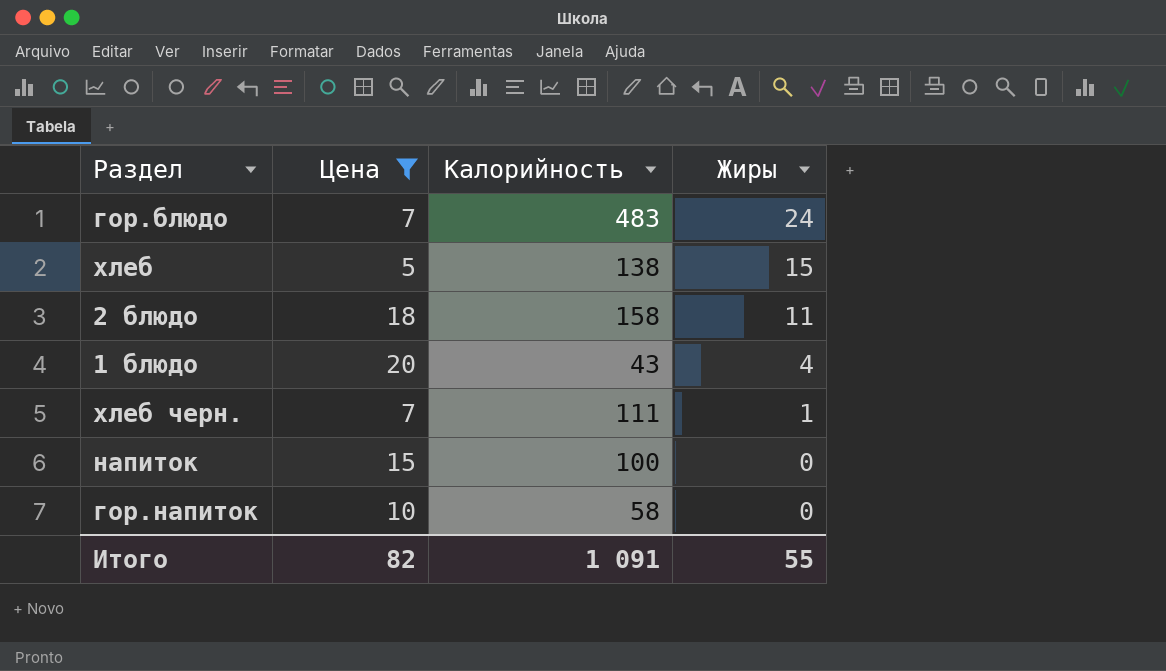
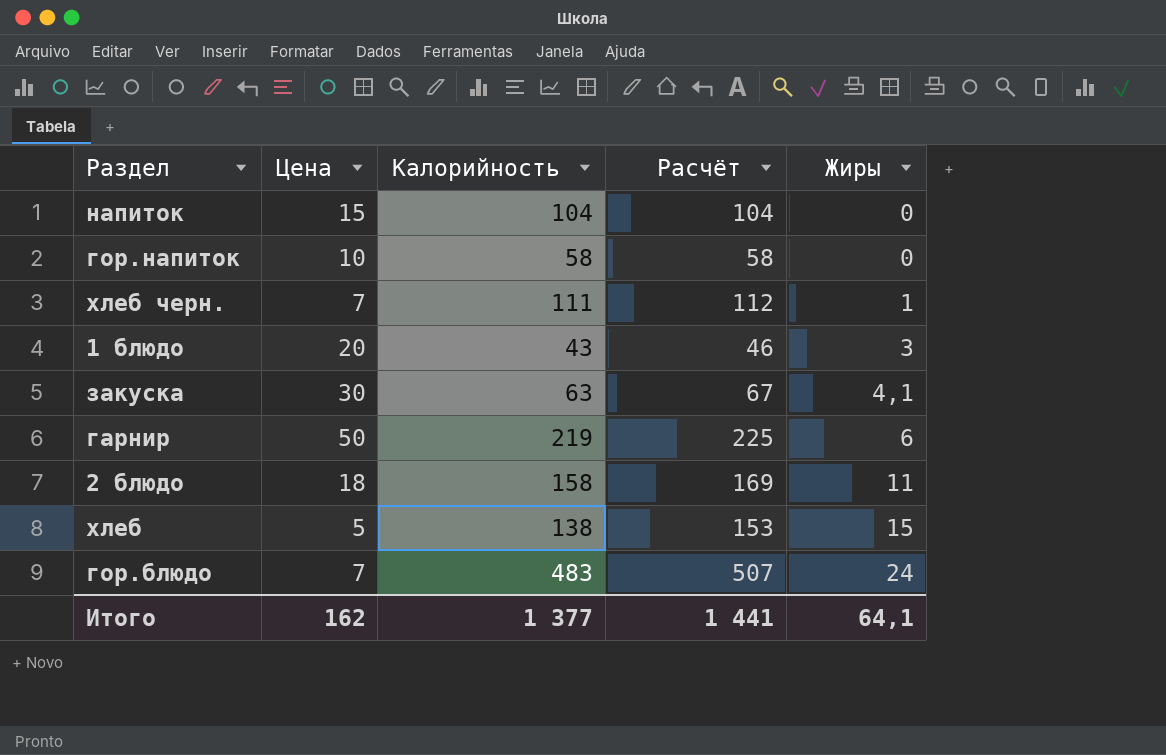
filter: Цена <= 20 -> none
row order: Жиры descending -> Жиры ascending
column Расчёт | formula: none -> [Калорийность] + [Жиры]
напиток | Калорийность: 100 -> 104
1 блюдо | Жиры: 4 -> 3
Итого | Цена: 82 -> 162
Итого | Калорийность: 1 091 -> 1 377
Итого | Жиры: 55 -> 64,1

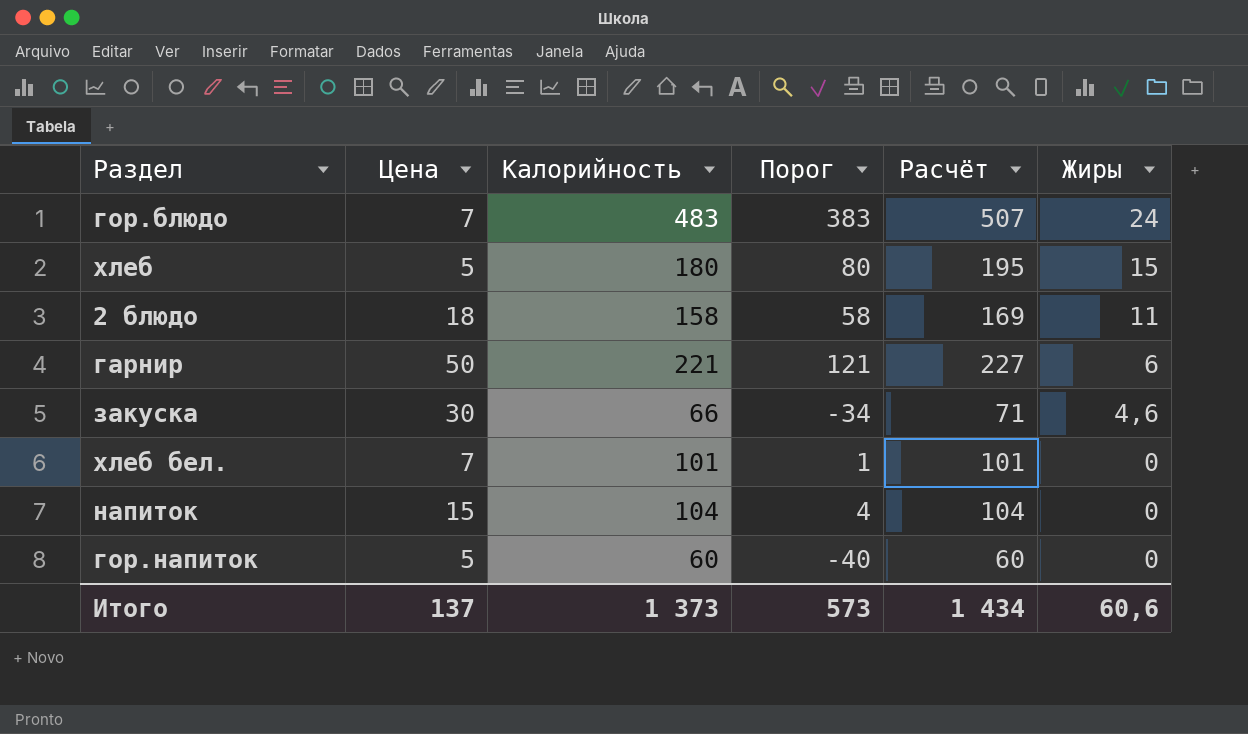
row order: Жиры ascending -> Жиры descending
column Порог | formula: none -> [Калорийность] - 100
row хлеб черн.: 7 | 111 | 112 | 1 -> none
row 1 блюдо: 20 | 43 | 46 | 3 -> none
хлеб | Калорийность: 138 -> 180
хлеб | Расчёт: 153 -> 195
гарнир | Калорийность: 219 -> 221
гарнир | Расчёт: 225 -> 227
закуска | Калорийность: 63 -> 66
закуска | Расчёт: 67 -> 71
закуска | Жиры: 4,1 -> 4,6
row хлеб бел.: none -> 7 | 101 | 1 | 101 | 0
гор.напиток | Цена: 10 -> 5
гор.напиток | Калорийность: 58 -> 60
гор.напиток | Расчёт: 58 -> 60
Итого | Цена: 162 -> 137
Итого | Калорийность: 1 377 -> 1 373
Итого | Расчёт: 1 441 -> 1 434
Итого | Жиры: 64,1 -> 60,6

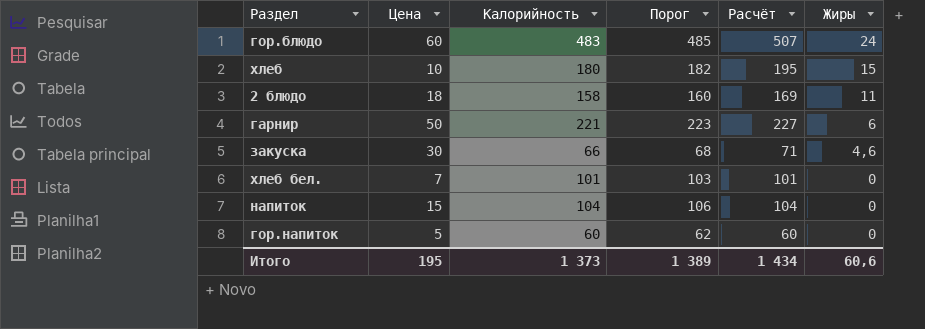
column Порог | formula: [Калорийность] - 100 -> [Калорийность] + 2
гор.блюдо | Цена: 7 -> 60
хлеб | Цена: 5 -> 10
Итого | Цена: 137 -> 195
Итого | Порог: 573 -> 1 389

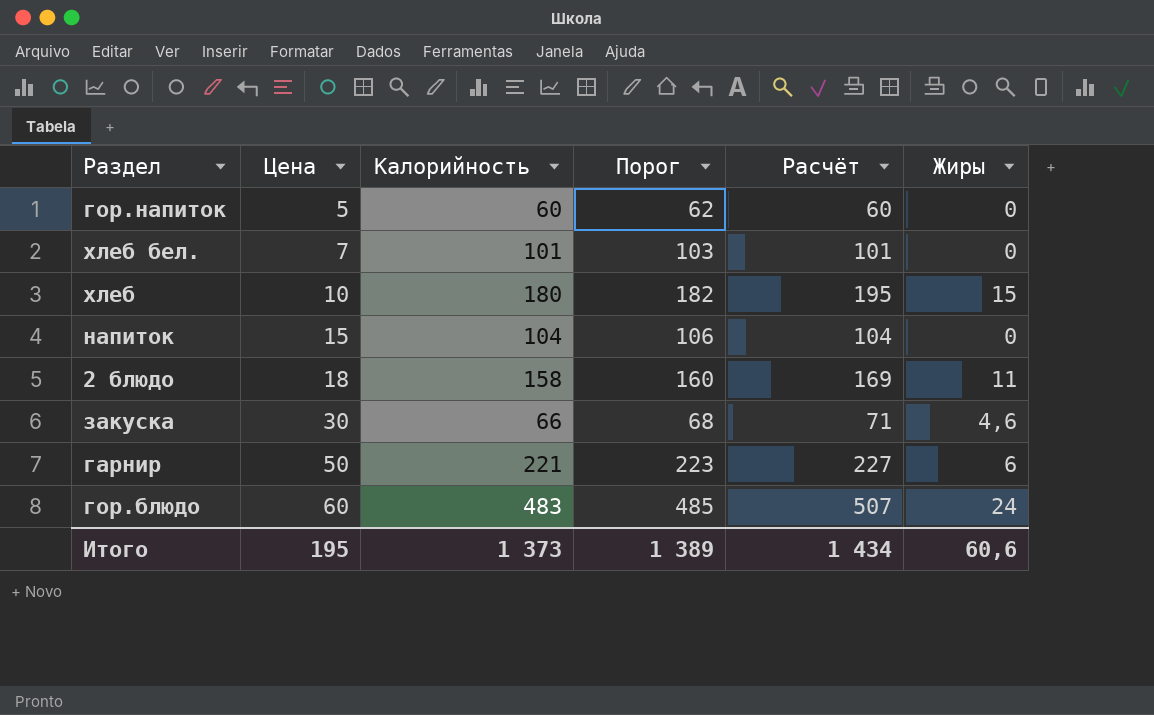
row order: Жиры descending -> Цена ascending

